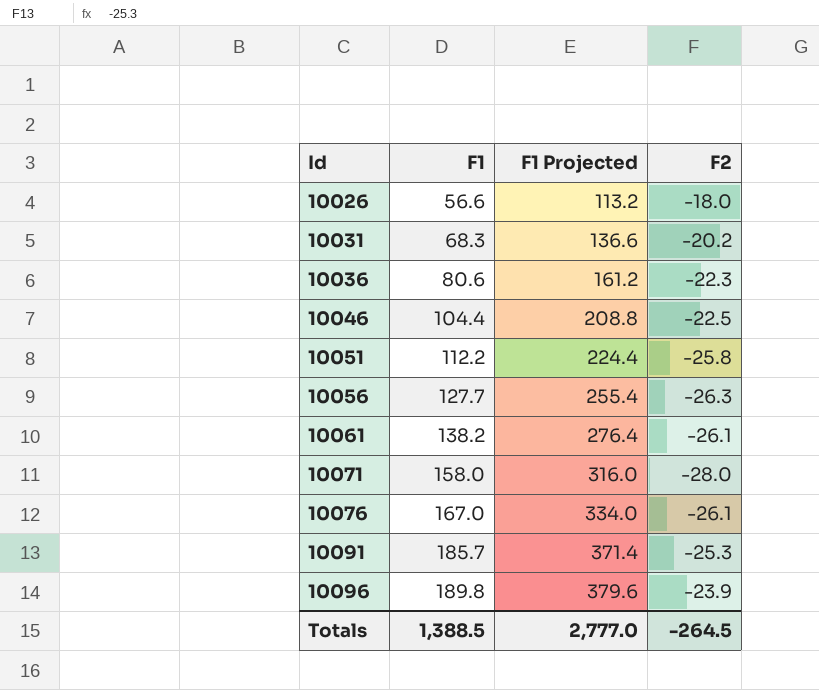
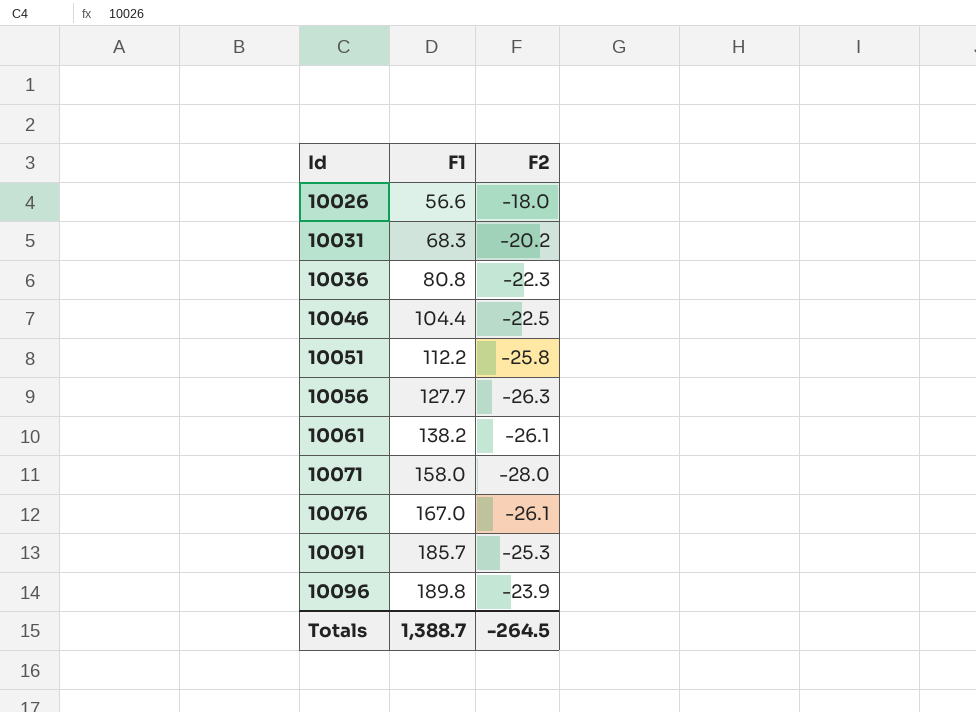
column F1 Projected | formula: [F1] * 2 -> none
10036 | F1: 80.6 -> 80.8
Totals | F1: 1,388.5 -> 1,388.7

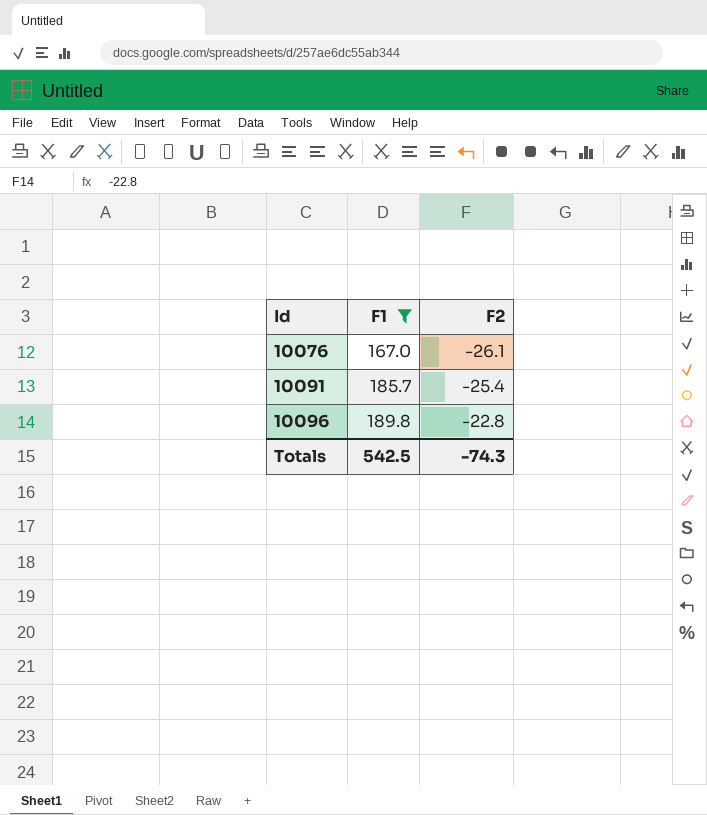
filter: none -> F1 >= 167.0
10091 | F2: -25.3 -> -25.4
10096 | F2: -23.9 -> -22.8
Totals | F1: 1,388.7 -> 542.5
Totals | F2: -264.5 -> -74.3

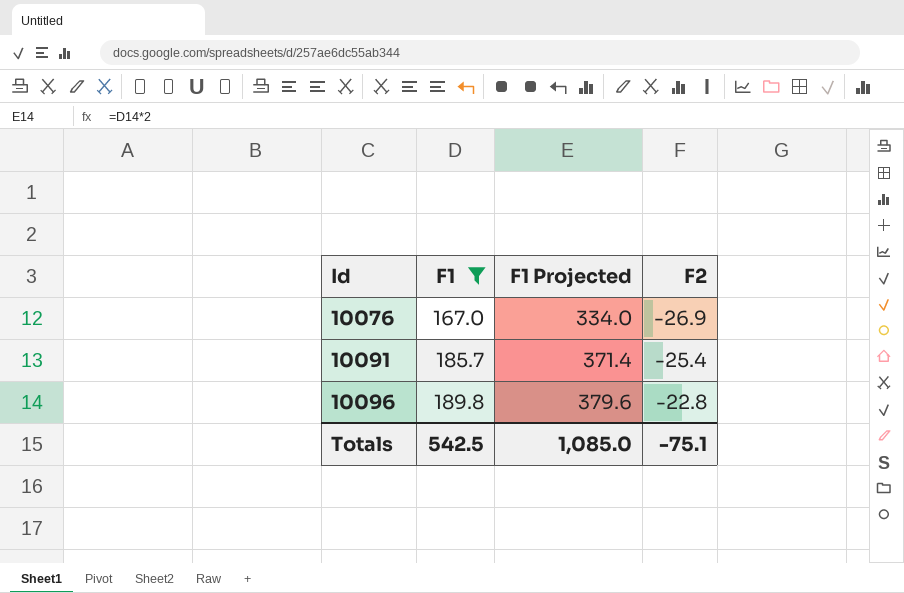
column F1 Projected | formula: none -> [F1] * 2
10076 | F2: -26.1 -> -26.9
Totals | F2: -74.3 -> -75.1

